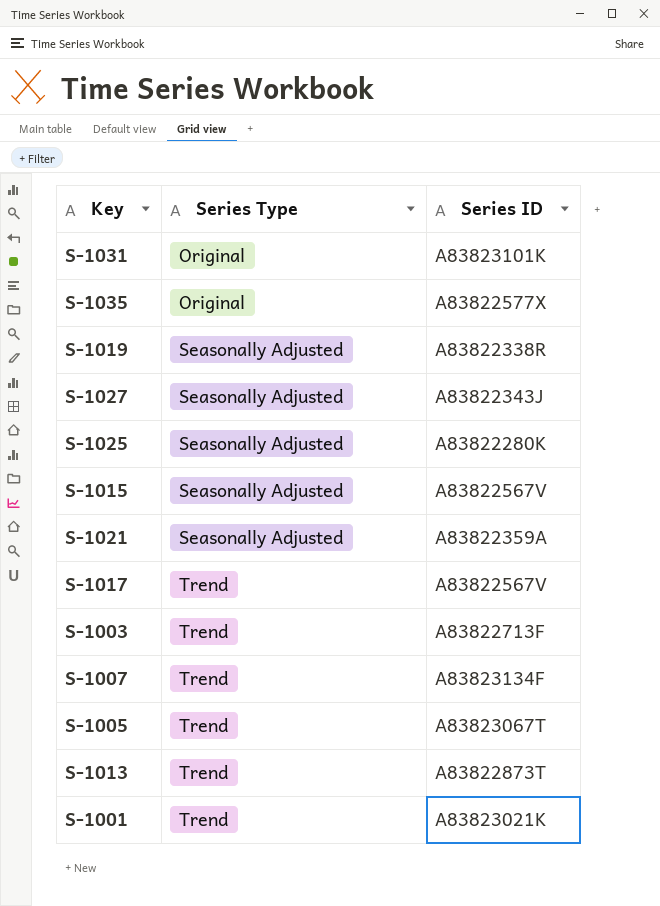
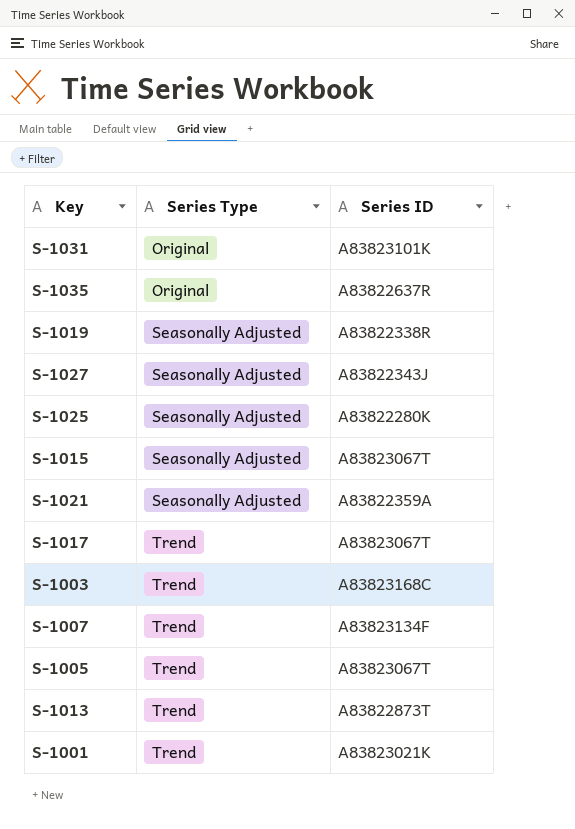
S-1035 | Series ID: A83822577X -> A83822637R
S-1015 | Series ID: A83822567V -> A83823067T
S-1017 | Series ID: A83822567V -> A83823067T
S-1003 | Series ID: A83822713F -> A83823168C

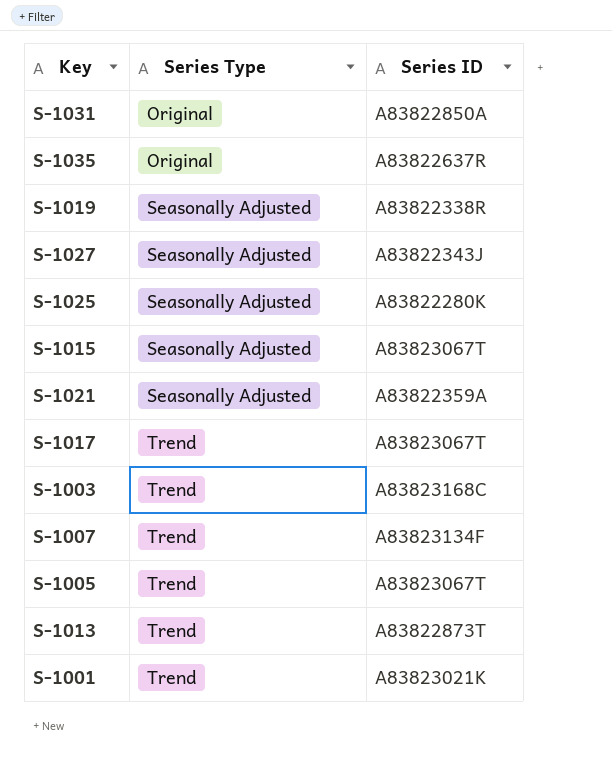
S-1031 | Series ID: A83823101K -> A83822850A

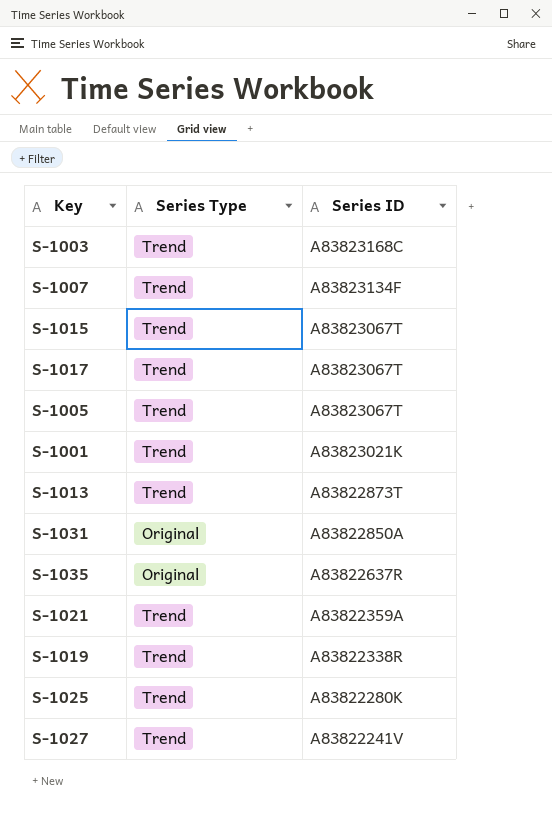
row order: Series Type ascending -> Series ID descending
S-1015 | Series Type: Seasonally Adjusted -> Trend
S-1021 | Series Type: Seasonally Adjusted -> Trend
S-1019 | Series Type: Seasonally Adjusted -> Trend
S-1025 | Series Type: Seasonally Adjusted -> Trend
S-1027 | Series Type: Seasonally Adjusted -> Trend
S-1027 | Series ID: A83822343J -> A83822241V

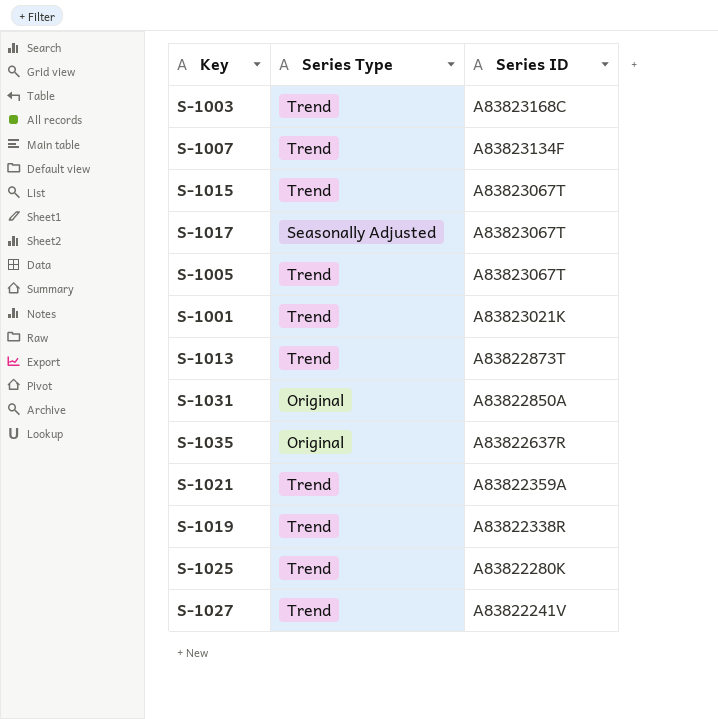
S-1017 | Series Type: Trend -> Seasonally Adjusted

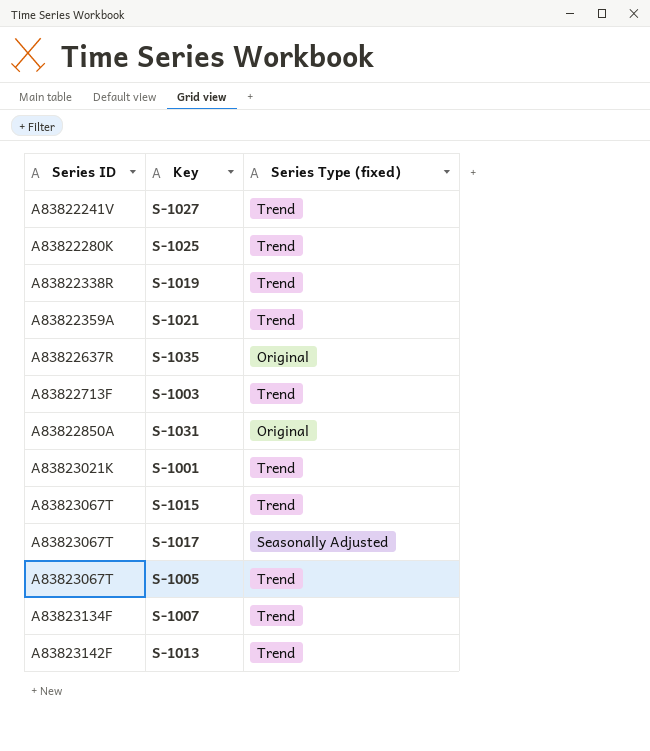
row order: Series ID descending -> Series ID ascending
column Series ID | position: 3 -> 1
column name: Series Type -> Series Type (fixed)
S-1003 | Series ID: A83823168C -> A83822713F
S-1013 | Series ID: A83822873T -> A83823142F

